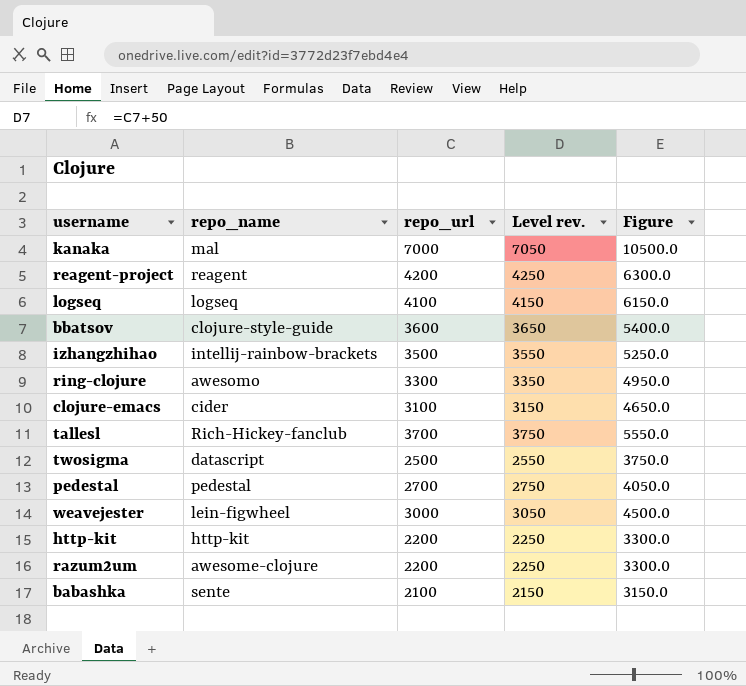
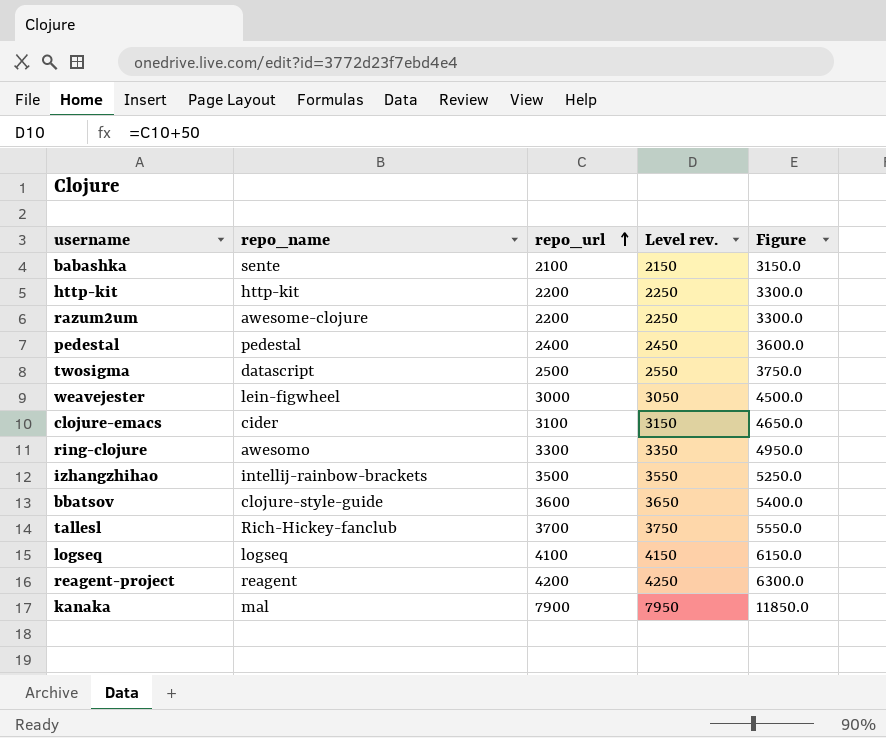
row order: none -> repo_url ascending
pedestal | repo_url: 2700 -> 2400
pedestal | Level rev.: 2750 -> 2450
pedestal | Figure: 4050.0 -> 3600.0
kanaka | repo_url: 7000 -> 7900
kanaka | Level rev.: 7050 -> 7950
kanaka | Figure: 10500.0 -> 11850.0

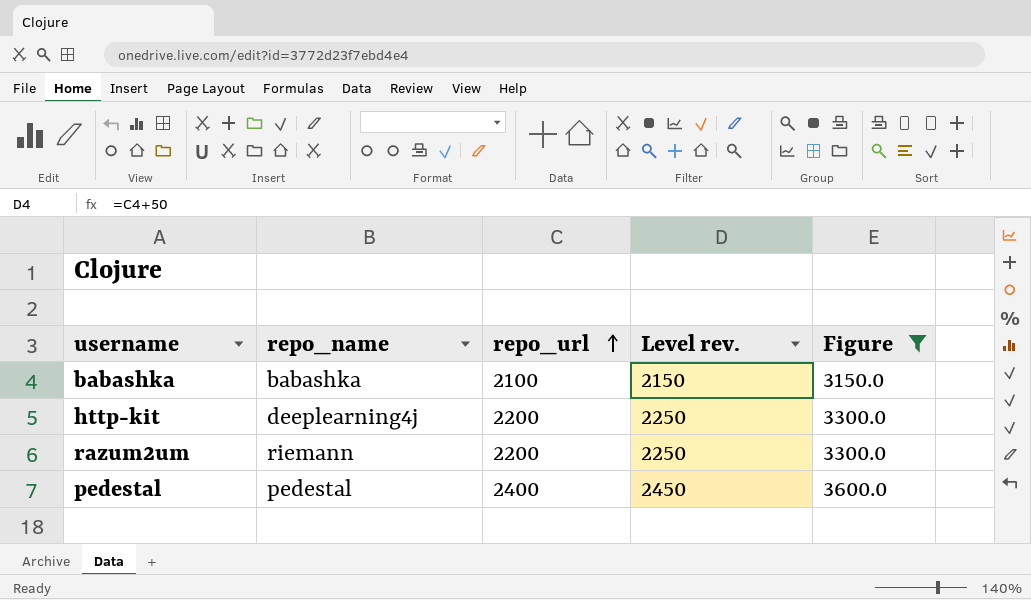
filter: none -> Figure <= 3600.0
babashka | repo_name: sente -> babashka
http-kit | repo_name: http-kit -> deeplearning4j
razum2um | repo_name: awesome-clojure -> riemann

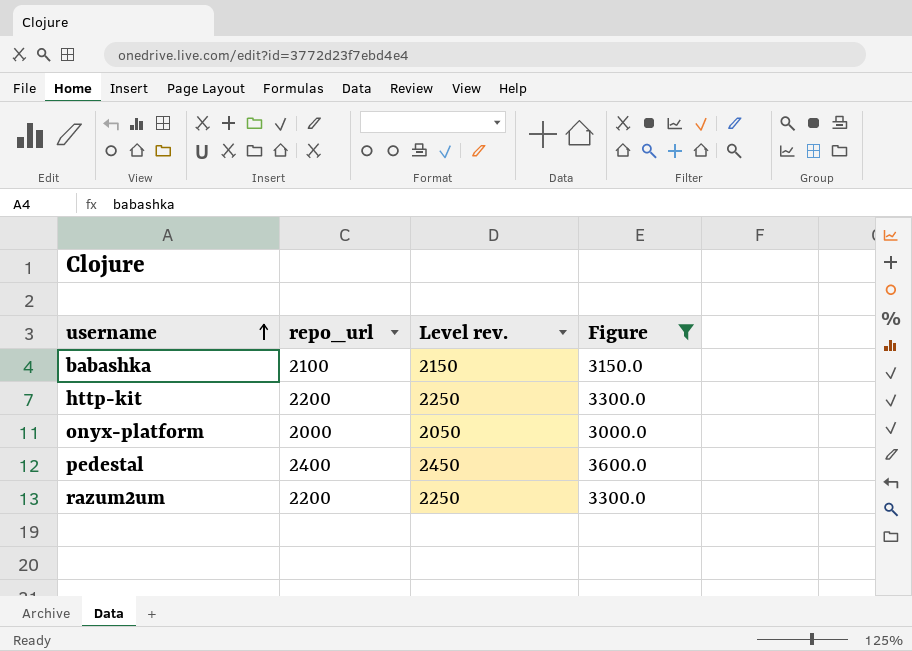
row order: repo_url ascending -> username ascending
column repo_name | position: 2 -> none
row onyx-platform: none -> 2000 | 2050 | 3000.0

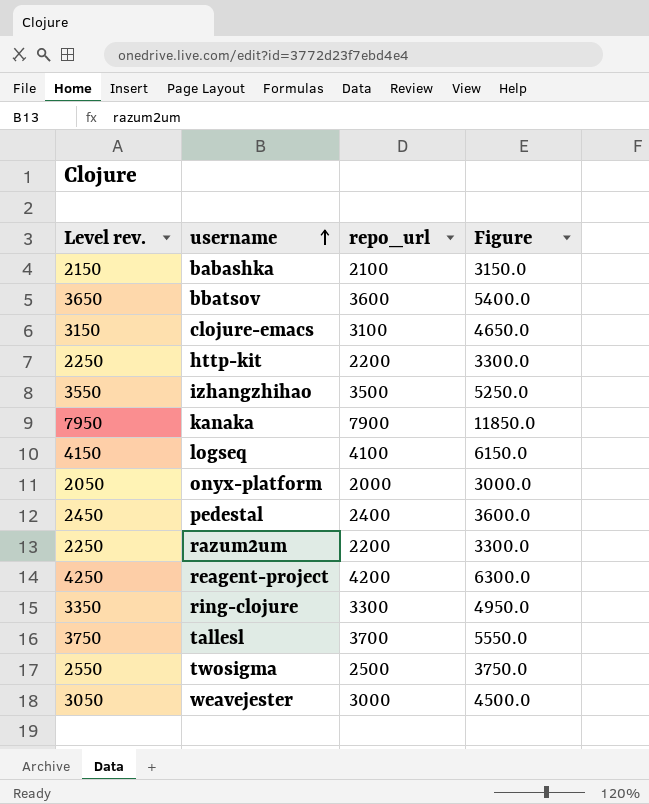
filter: Figure <= 3600.0 -> none
column Level rev. | position: 3 -> 1

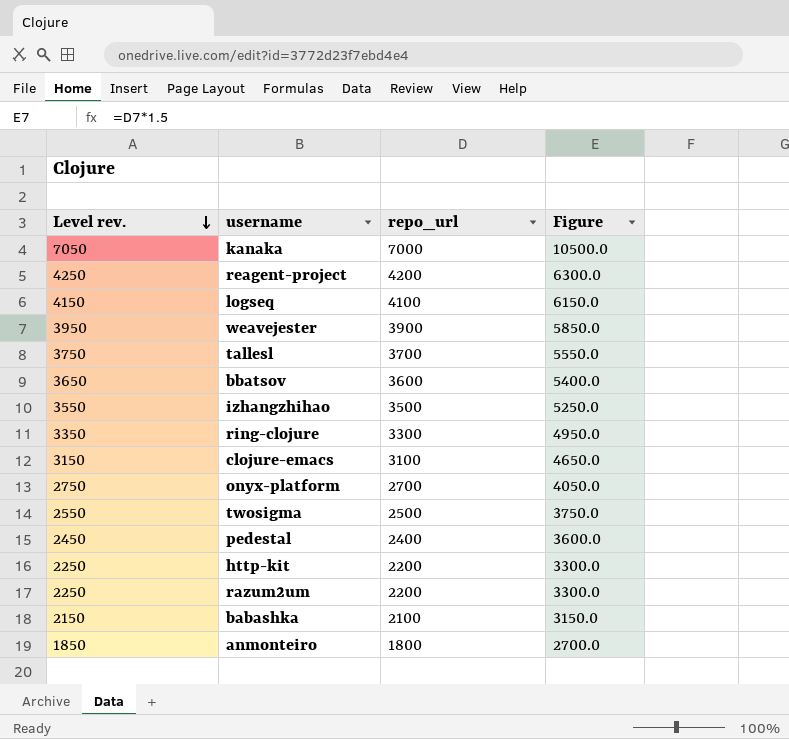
row order: username ascending -> Level rev. descending
kanaka | Level rev.: 7950 -> 7050
kanaka | repo_url: 7900 -> 7000
kanaka | Figure: 11850.0 -> 10500.0
weavejester | Level rev.: 3050 -> 3950
weavejester | repo_url: 3000 -> 3900
weavejester | Figure: 4500.0 -> 5850.0
onyx-platform | Level rev.: 2050 -> 2750
onyx-platform | repo_url: 2000 -> 2700
onyx-platform | Figure: 3000.0 -> 4050.0
row anmonteiro: none -> 1850 | 1800 | 2700.0

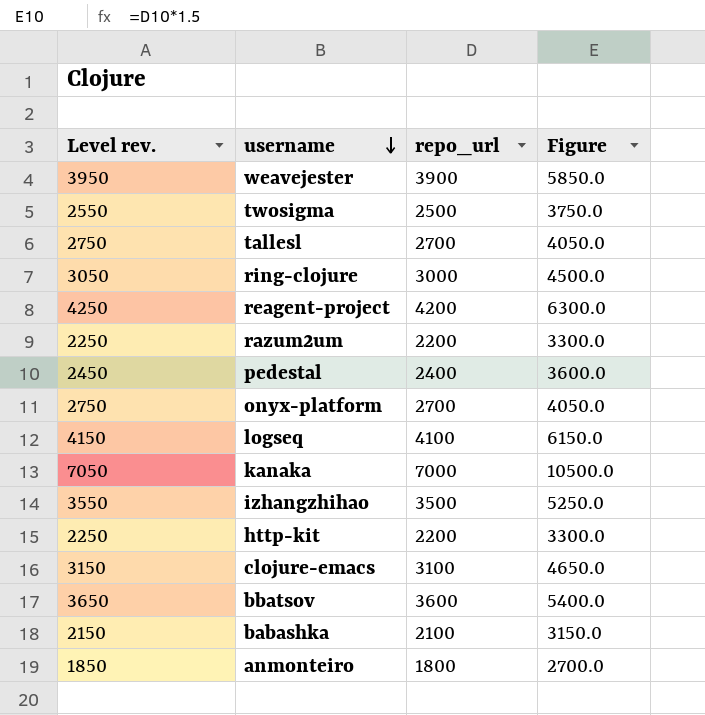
row order: Level rev. descending -> username descending
tallesl | Level rev.: 3750 -> 2750
tallesl | repo_url: 3700 -> 2700
tallesl | Figure: 5550.0 -> 4050.0
ring-clojure | Level rev.: 3350 -> 3050
ring-clojure | repo_url: 3300 -> 3000
ring-clojure | Figure: 4950.0 -> 4500.0

